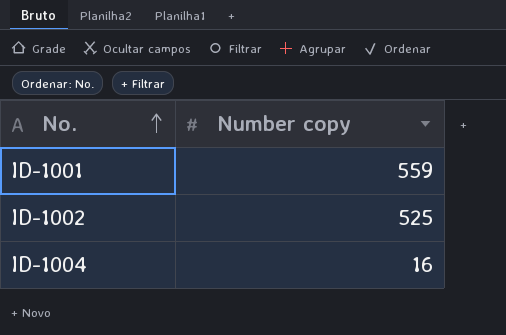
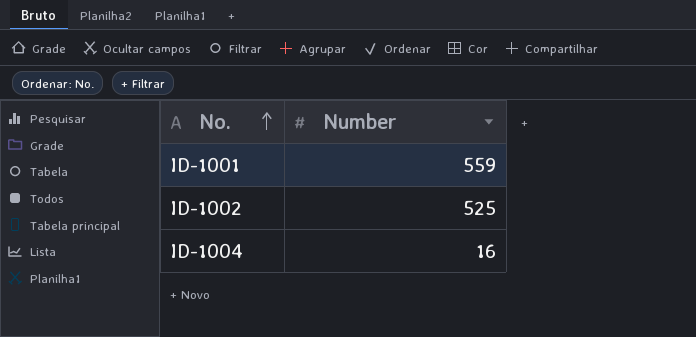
column name: Number copy -> Number

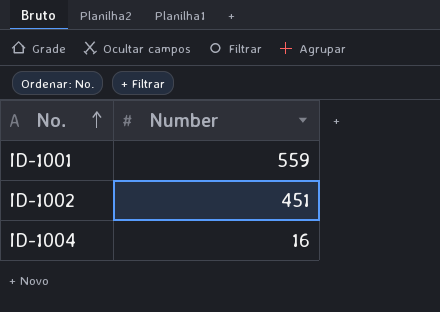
ID-1002 | Number: 525 -> 451

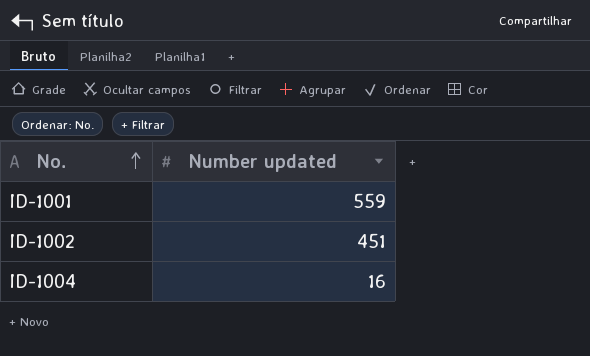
column name: Number -> Number updated

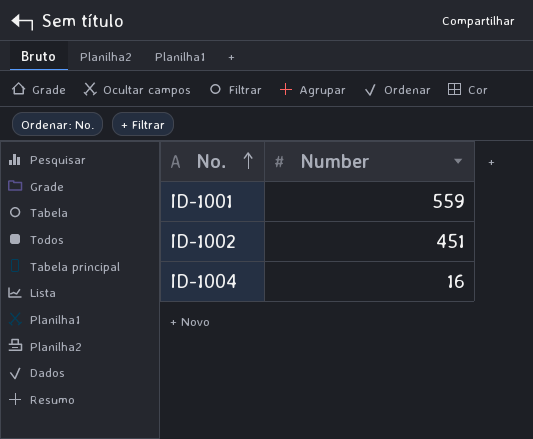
column name: Number updated -> Number

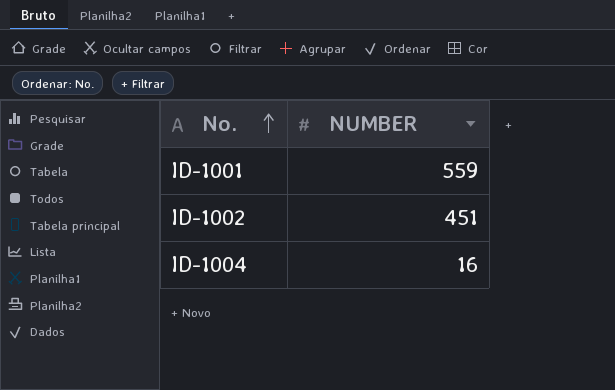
column name: Number -> NUMBER

